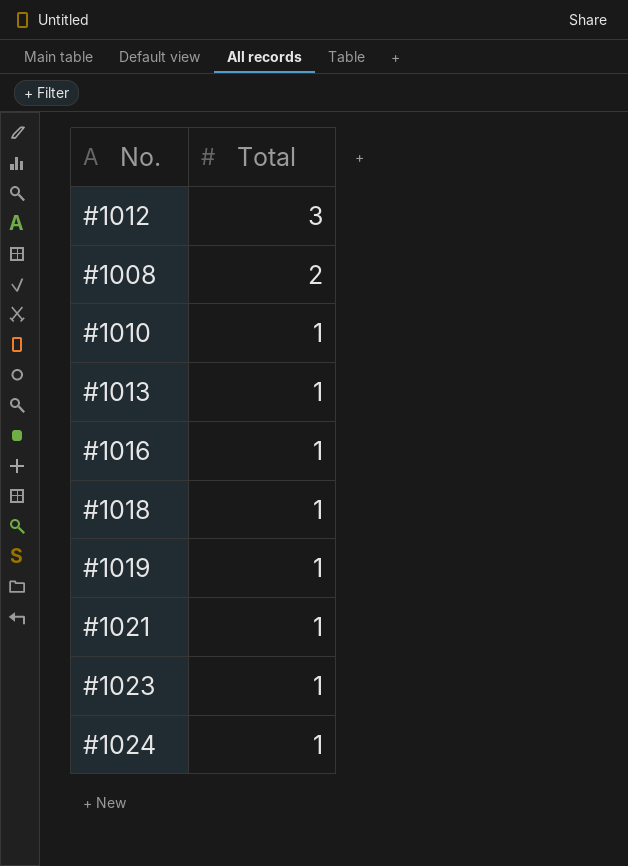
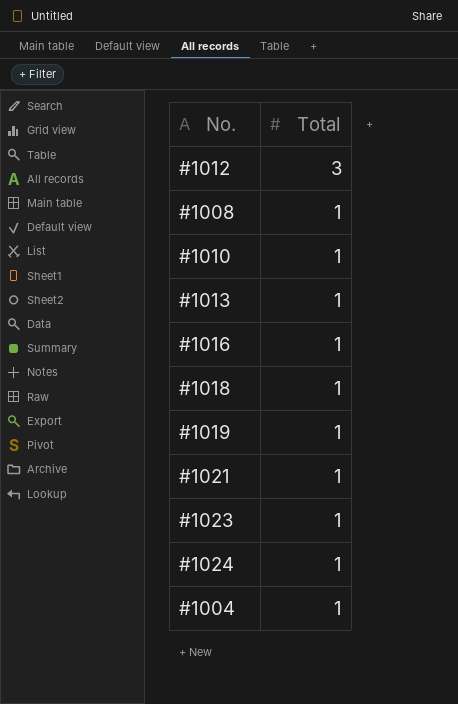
#1008 | Total: 2 -> 1
row #1004: none -> 1

